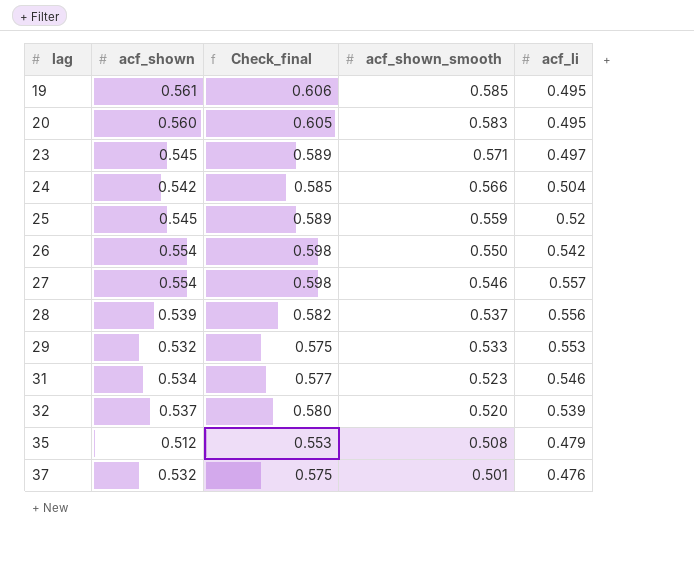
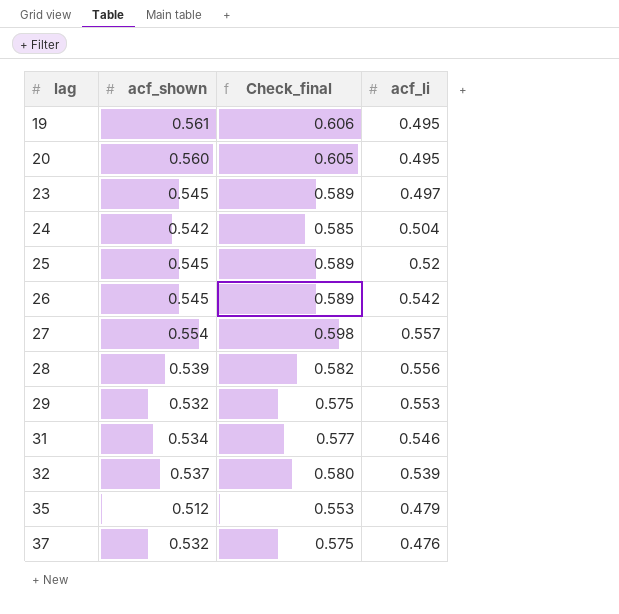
column acf_shown_smooth | position: 4 -> none
26 | acf_shown: 0.554 -> 0.545
26 | Check_final: 0.598 -> 0.589

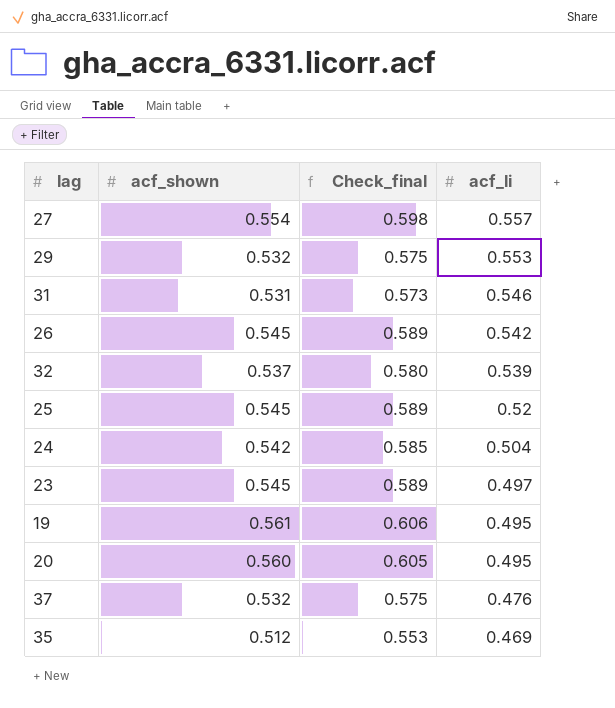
row order: lag ascending -> acf_li descending
row 28: 0.539 | 0.582 | 0.556 -> none
31 | acf_shown: 0.534 -> 0.531
31 | Check_final: 0.577 -> 0.573
35 | acf_li: 0.479 -> 0.469

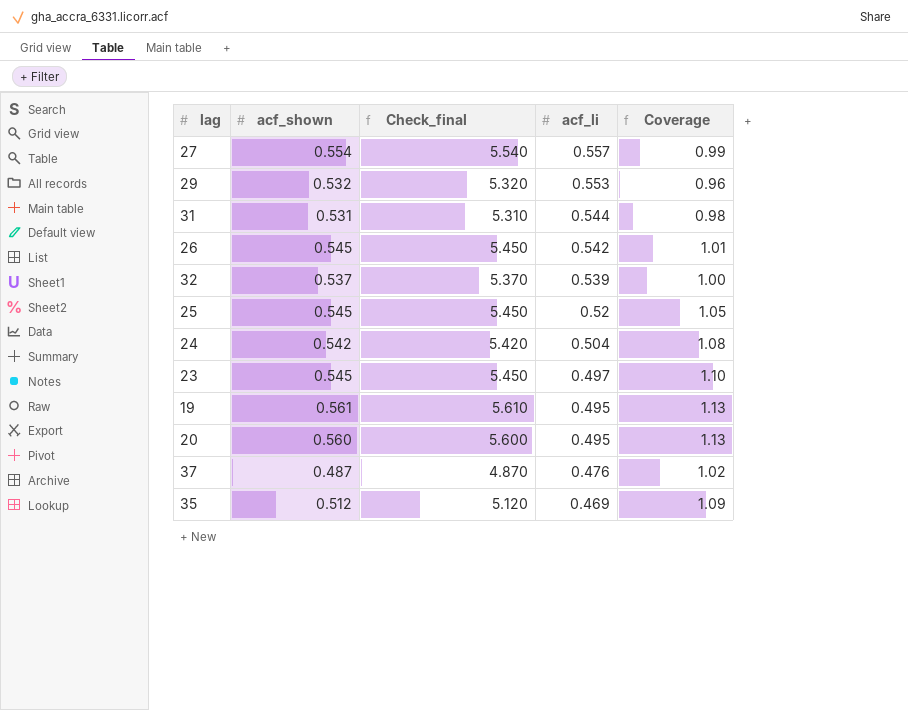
column Check_final | formula: [acf_shown] * 1.08 -> [acf_shown] * 10
column Coverage | formula: none -> [acf_shown] / [acf_li]
31 | acf_li: 0.546 -> 0.544
37 | acf_shown: 0.532 -> 0.487

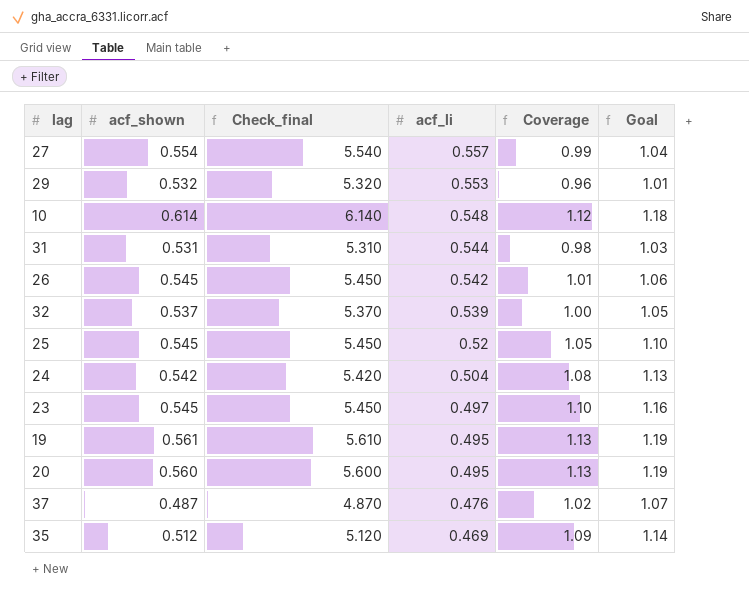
column Goal | formula: none -> [Coverage] * 1.05
row 10: none -> 0.614 | 6.140 | 0.548 | 1.12 | 1.18

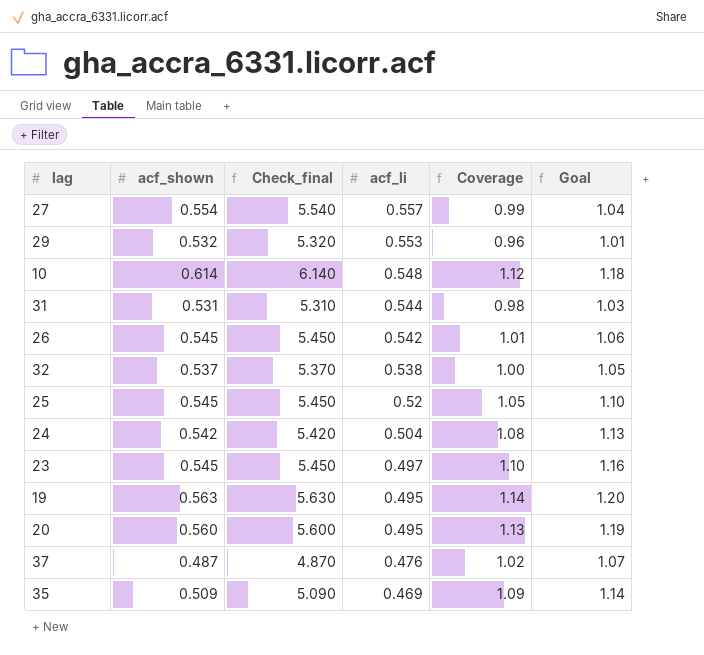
32 | acf_li: 0.539 -> 0.538
19 | acf_shown: 0.561 -> 0.563
19 | Check_final: 5.610 -> 5.630
19 | Coverage: 1.13 -> 1.14
19 | Goal: 1.19 -> 1.20
35 | acf_shown: 0.512 -> 0.509
35 | Check_final: 5.120 -> 5.090

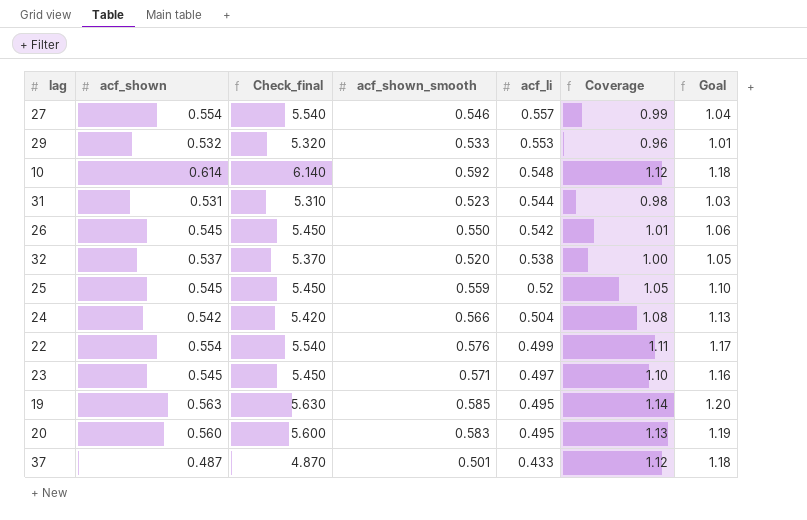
column acf_shown_smooth | position: none -> 4
row 35: 0.509 | 5.090 | 0.469 | 1.09 | 1.14 -> none
row 22: none -> 0.554 | 5.540 | 0.576 | 0.499 | 1.11 | 1.17
37 | acf_li: 0.476 -> 0.433
37 | Coverage: 1.02 -> 1.12
37 | Goal: 1.07 -> 1.18

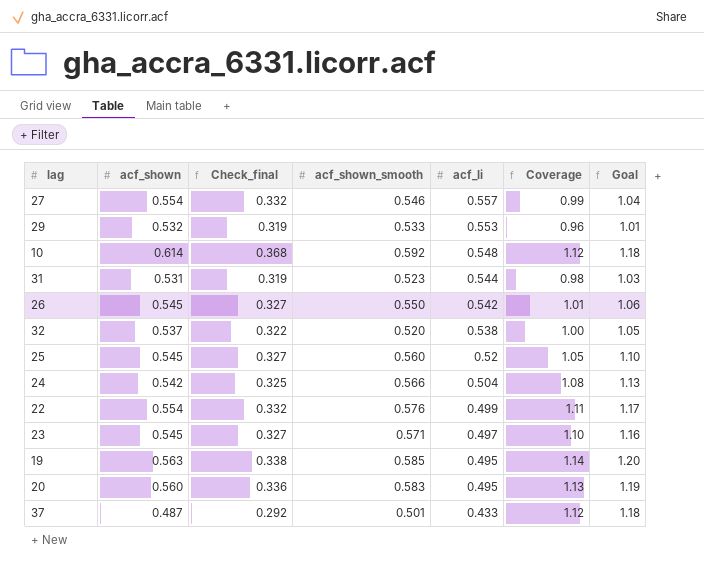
column Check_final | formula: [acf_shown] * 10 -> [acf_shown] * 0.6
25 | acf_shown_smooth: 0.559 -> 0.560

